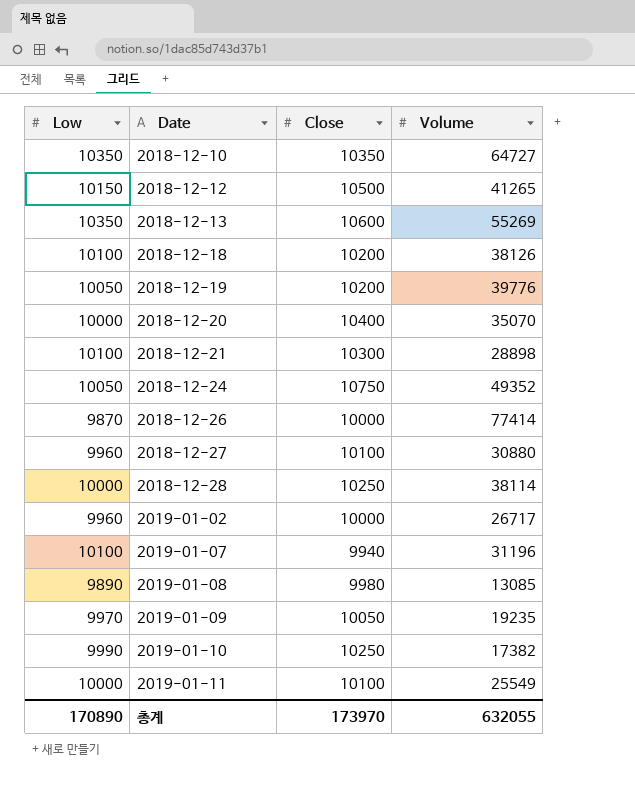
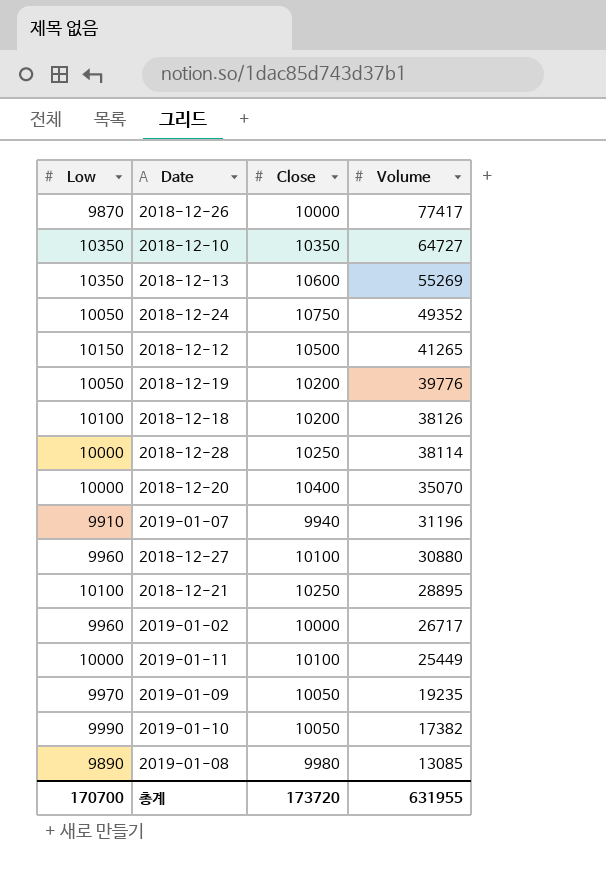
row order: Date ascending -> Volume descending
2018-12-26 | Volume: 77414 -> 77417
2019-01-07 | Low: 10100 -> 9910
2018-12-21 | Close: 10300 -> 10250
2018-12-21 | Volume: 28898 -> 28895
2019-01-11 | Volume: 25549 -> 25449
2019-01-10 | Close: 10250 -> 10050
총계 | Low: 170890 -> 170700
총계 | Close: 173970 -> 173720
총계 | Volume: 632055 -> 631955

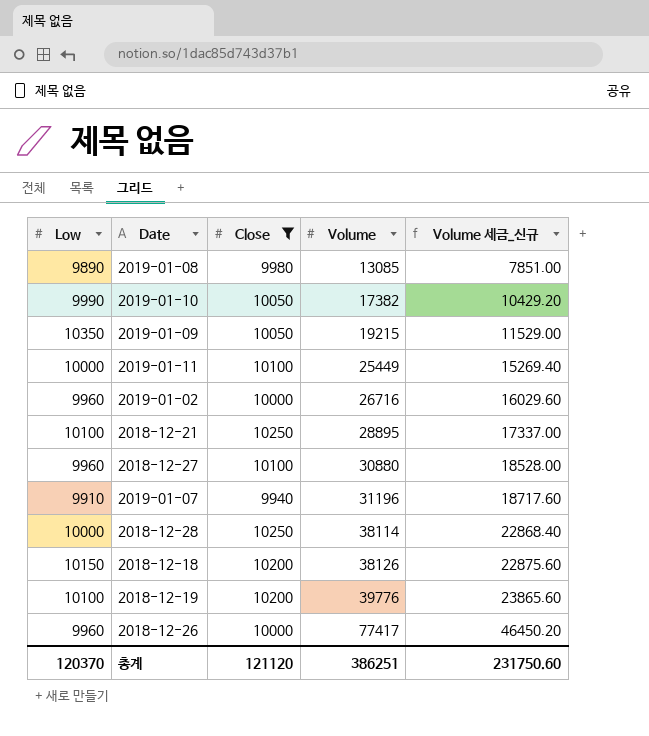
filter: none -> Close <= 10250
row order: Volume descending -> Volume ascending
column Volume 세금_신규 | formula: none -> [Volume] * 0.6
2019-01-09 | Low: 9970 -> 10350
2019-01-09 | Volume: 19235 -> 19215
2019-01-02 | Volume: 26717 -> 26716
2018-12-18 | Low: 10100 -> 10150
2018-12-19 | Low: 10050 -> 10100
2018-12-26 | Low: 9870 -> 9960
총계 | Low: 170700 -> 120370
총계 | Close: 173720 -> 121120
총계 | Volume: 631955 -> 386251

